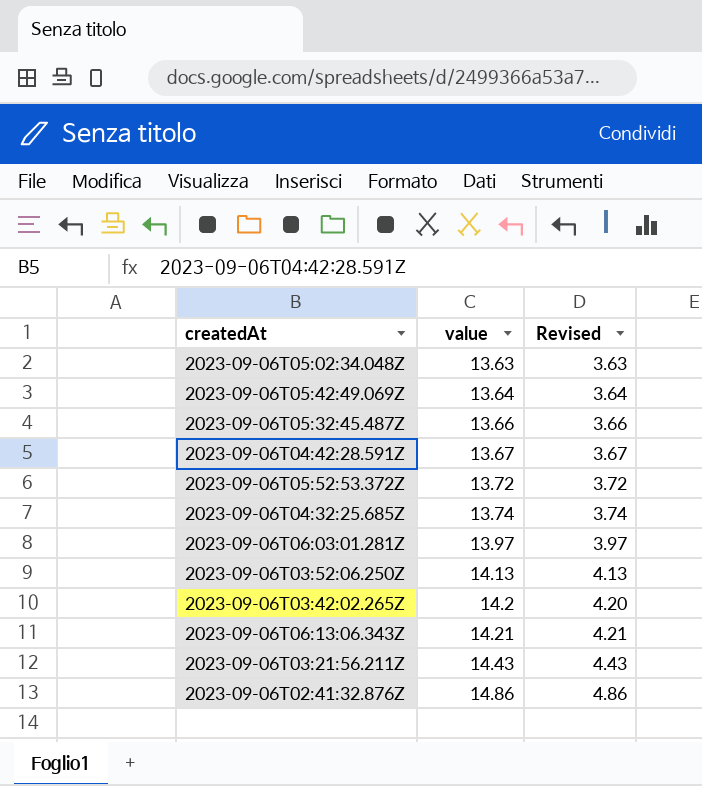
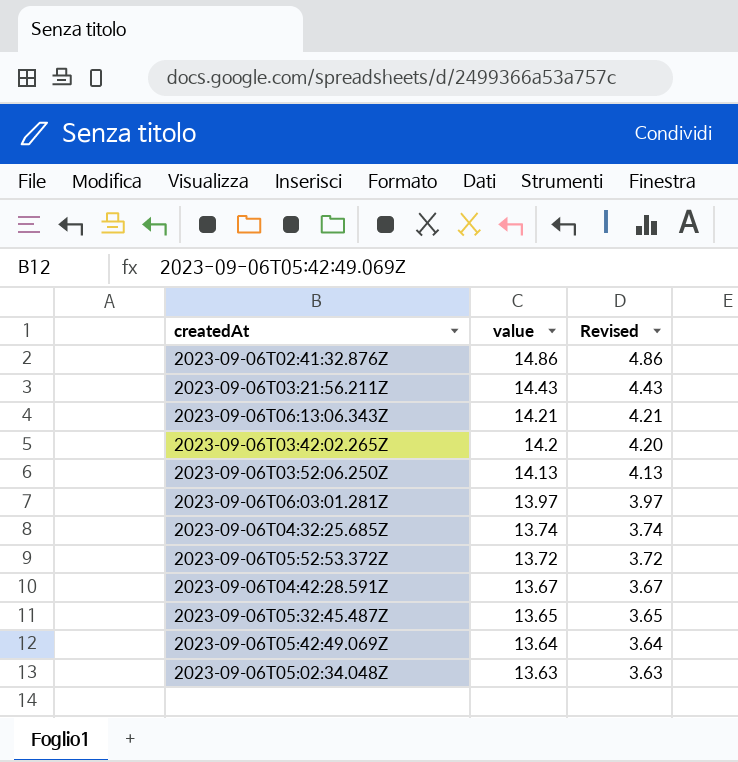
row order: value ascending -> value descending
2023-09-06T05:32:45.487Z | value: 13.66 -> 13.65
2023-09-06T05:32:45.487Z | Revised: 3.66 -> 3.65

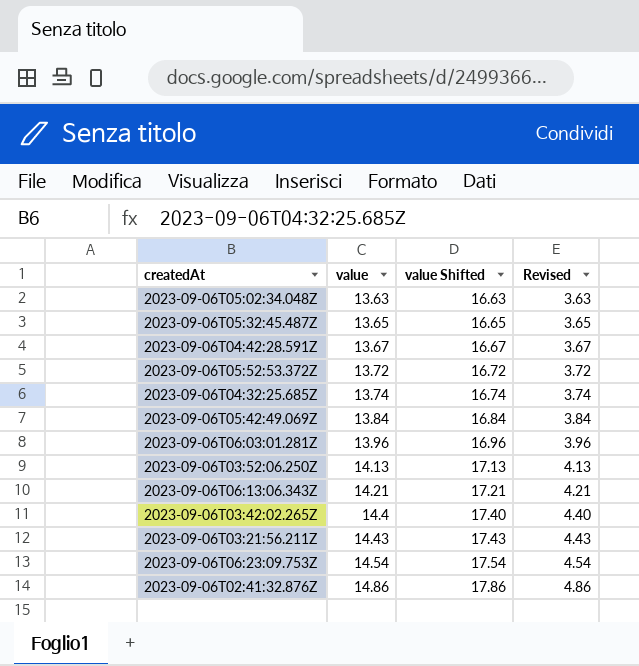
row order: value descending -> value ascending
column value Shifted | formula: none -> [value] + 3
2023-09-06T05:42:49.069Z | value: 13.64 -> 13.84
2023-09-06T05:42:49.069Z | Revised: 3.64 -> 3.84
2023-09-06T06:03:01.281Z | value: 13.97 -> 13.96
2023-09-06T06:03:01.281Z | Revised: 3.97 -> 3.96
2023-09-06T03:42:02.265Z | value: 14.2 -> 14.4
2023-09-06T03:42:02.265Z | Revised: 4.20 -> 4.40
row 2023-09-06T06:23:09.753Z: none -> 14.54 | 17.54 | 4.54

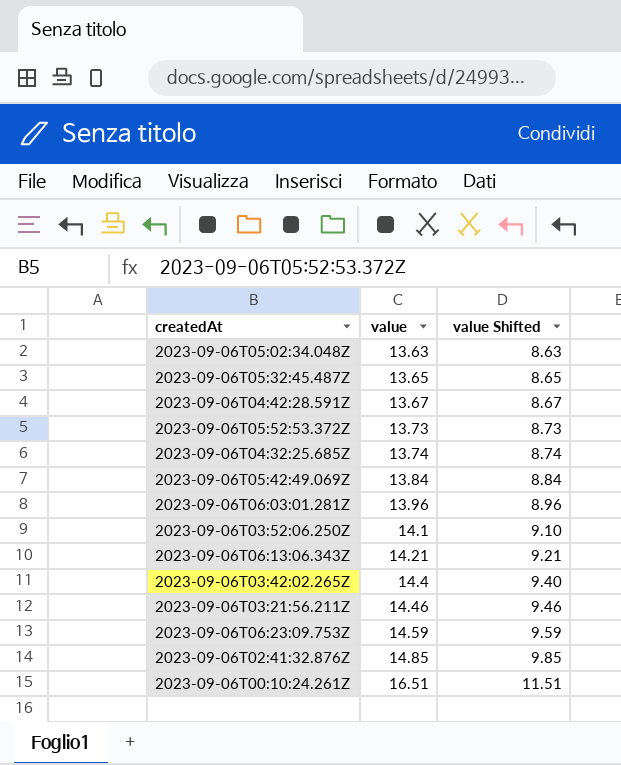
column Revised | formula: [value] - 10 -> none
column value Shifted | formula: [value] + 3 -> [value] - 5
2023-09-06T05:52:53.372Z | value: 13.72 -> 13.73
2023-09-06T03:52:06.250Z | value: 14.13 -> 14.1
2023-09-06T03:21:56.211Z | value: 14.43 -> 14.46
2023-09-06T06:23:09.753Z | value: 14.54 -> 14.59
2023-09-06T02:41:32.876Z | value: 14.86 -> 14.85
row 2023-09-06T00:10:24.261Z: none -> 16.51 | 11.51

